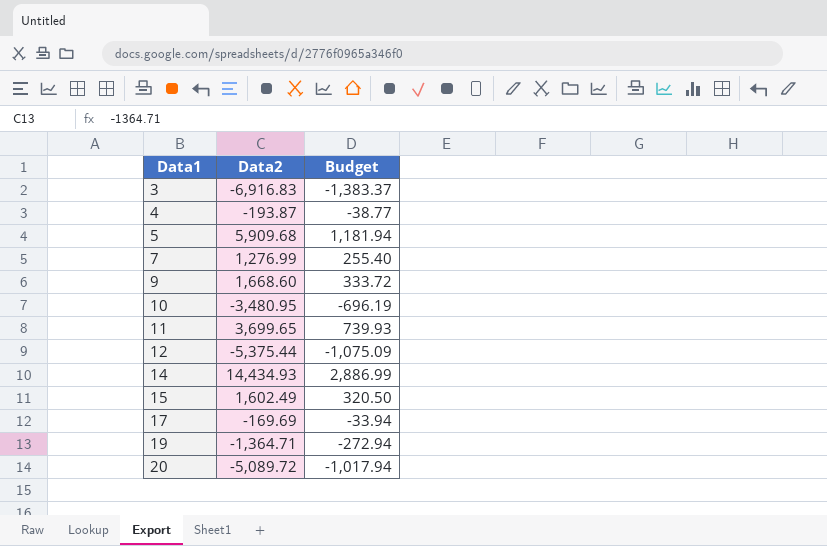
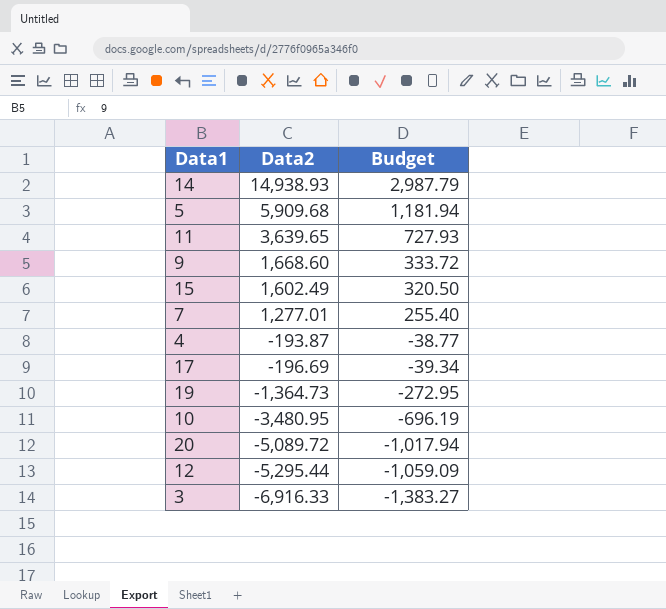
row order: Data1 ascending -> Data2 descending
14 | Data2: 14,434.93 -> 14,938.93
14 | Budget: 2,886.99 -> 2,987.79
11 | Data2: 3,699.65 -> 3,639.65
11 | Budget: 739.93 -> 727.93
7 | Data2: 1,276.99 -> 1,277.01
17 | Data2: -169.69 -> -196.69
17 | Budget: -33.94 -> -39.34
19 | Data2: -1,364.71 -> -1,364.73
19 | Budget: -272.94 -> -272.95
12 | Data2: -5,375.44 -> -5,295.44
12 | Budget: -1,075.09 -> -1,059.09
3 | Data2: -6,916.83 -> -6,916.33
3 | Budget: -1,383.37 -> -1,383.27

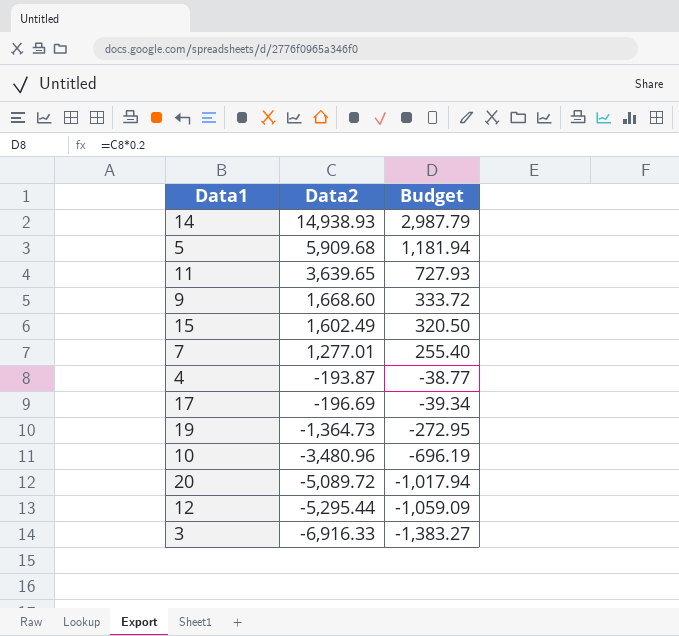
10 | Data2: -3,480.95 -> -3,480.96

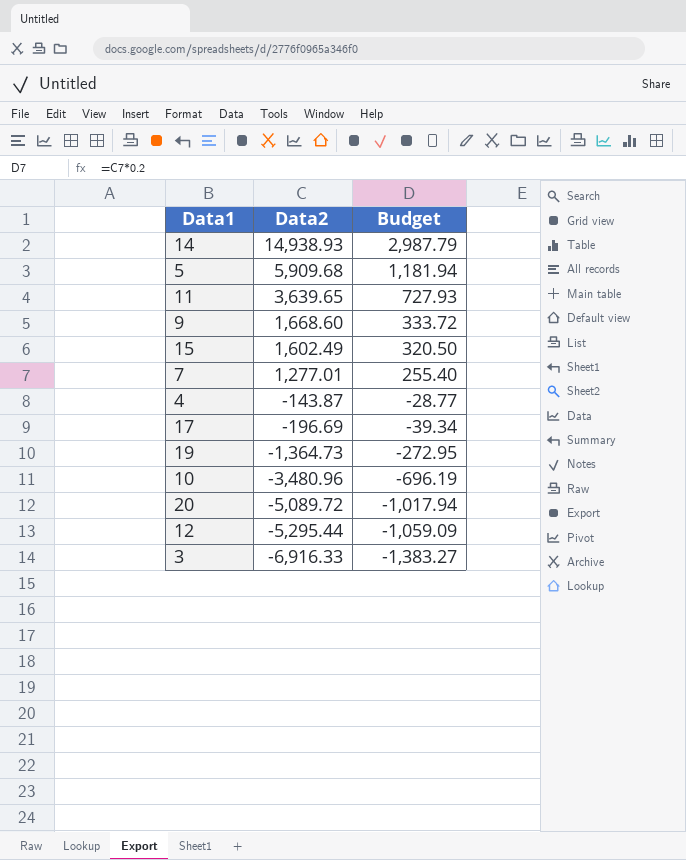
4 | Data2: -193.87 -> -143.87
4 | Budget: -38.77 -> -28.77

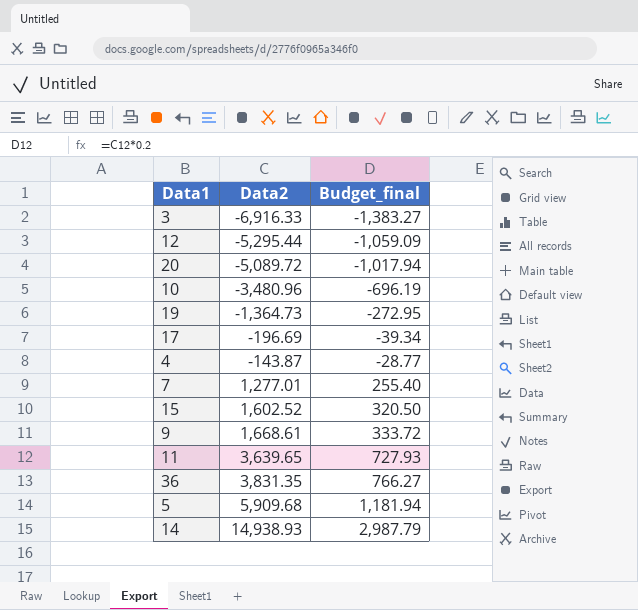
row order: Data2 descending -> Data2 ascending
column name: Budget -> Budget_final
15 | Data2: 1,602.49 -> 1,602.52
9 | Data2: 1,668.60 -> 1,668.61
row 36: none -> 3,831.35 | 766.27

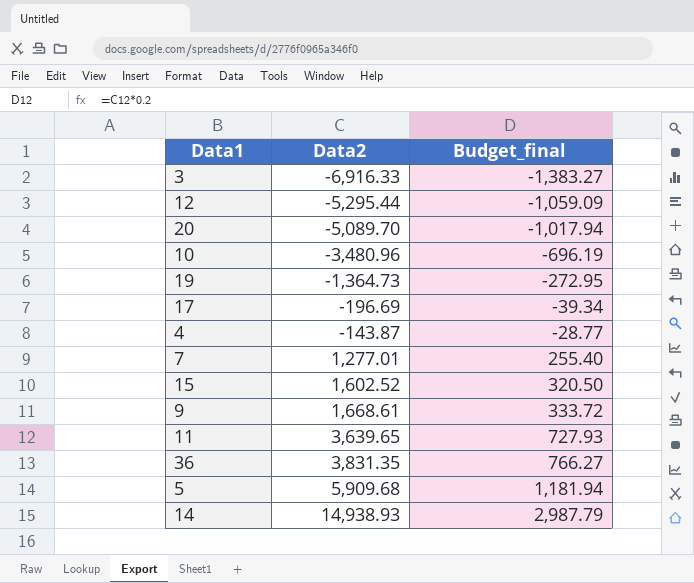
20 | Data2: -5,089.72 -> -5,089.70

